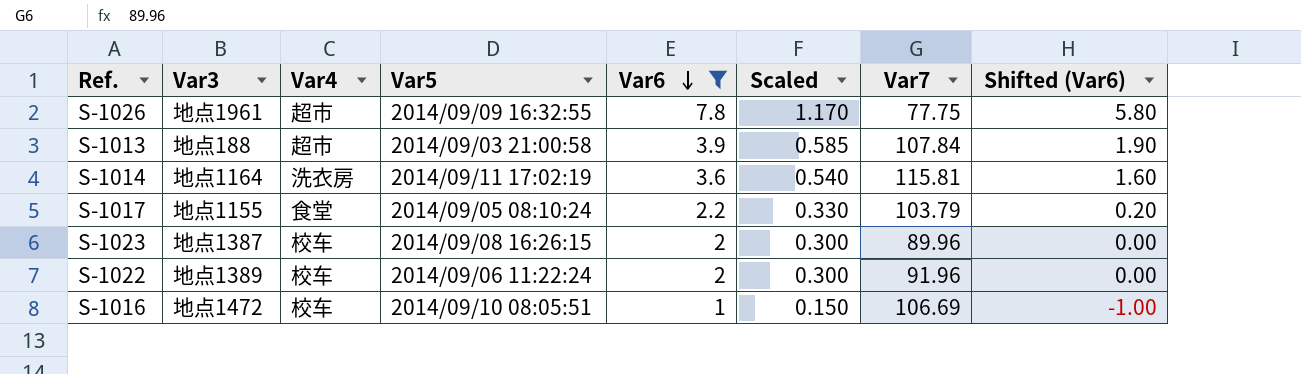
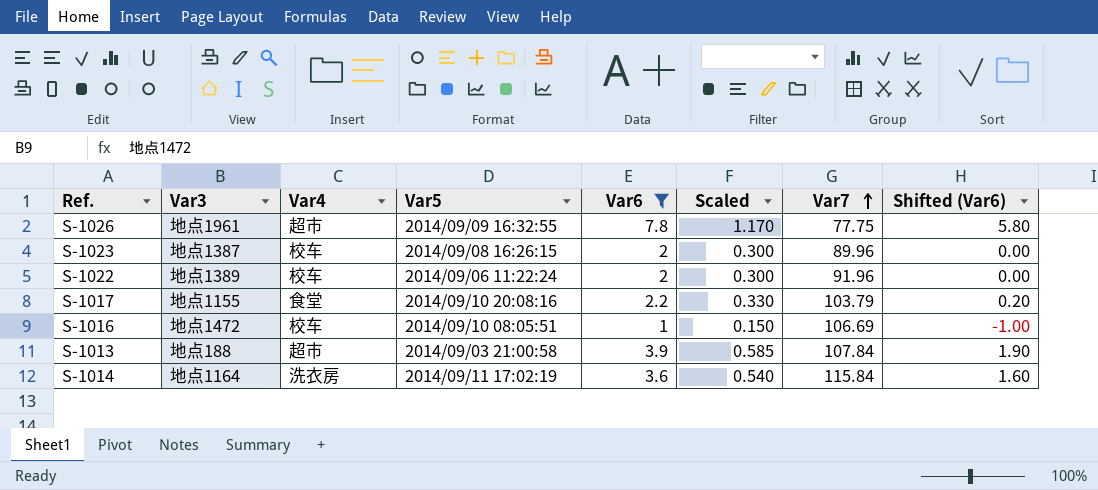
row order: Var6 descending -> Var7 ascending
S-1017 | Var5: 2014/09/05 08:10:24 -> 2014/09/10 20:08:16
S-1014 | Var7: 115.81 -> 115.84

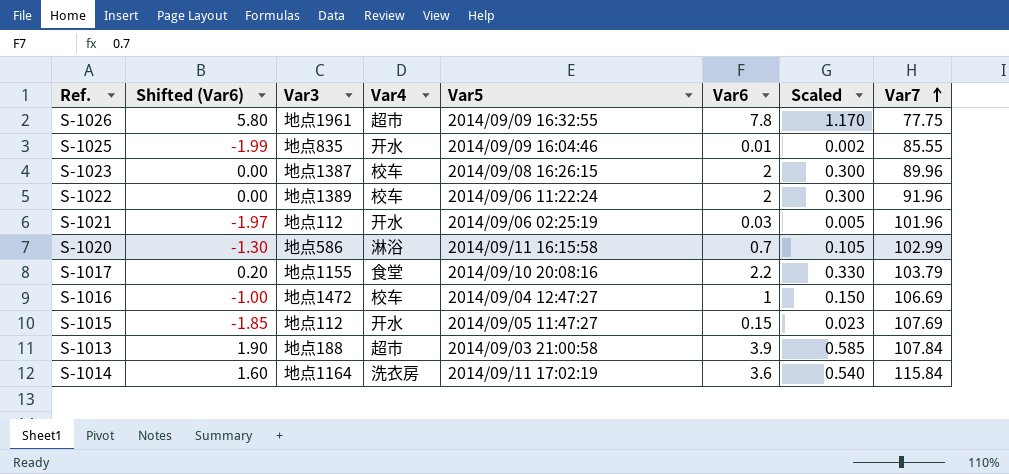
filter: Var6 >= 1 -> none
column Shifted (Var6) | position: 8 -> 2
S-1016 | Var5: 2014/09/10 08:05:51 -> 2014/09/04 12:47:27

